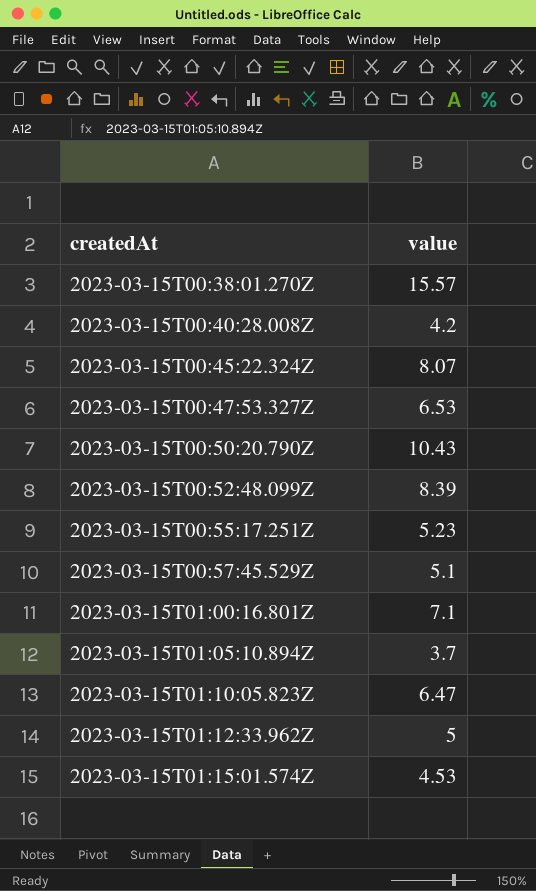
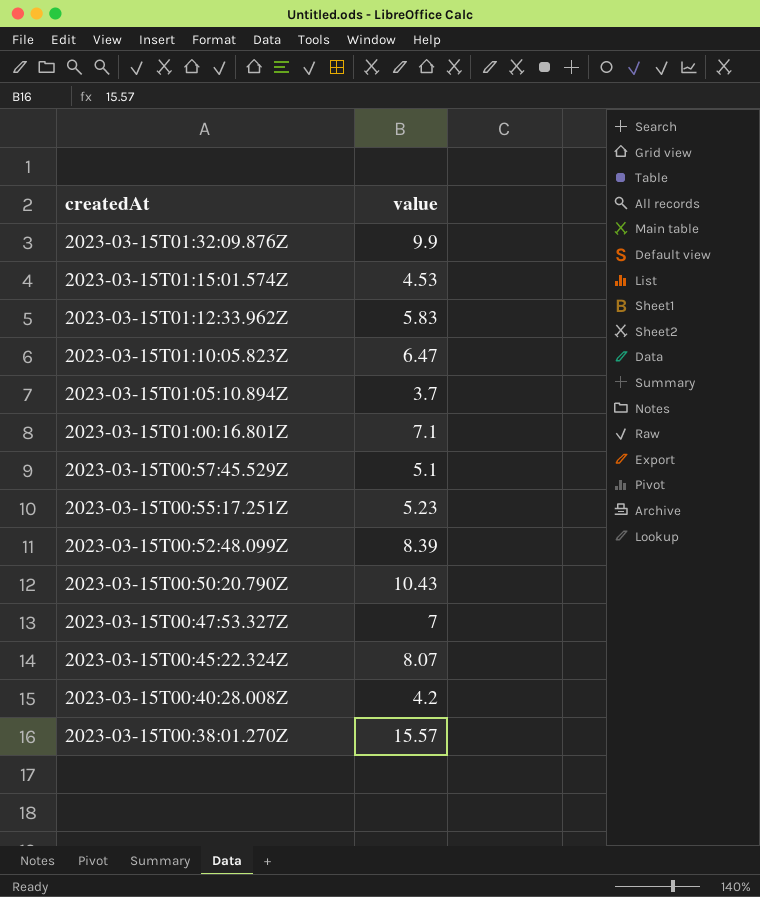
row order: createdAt ascending -> createdAt descending
row 2023-03-15T01:32:09.876Z: none -> 9.9
2023-03-15T01:12:33.962Z | value: 5 -> 5.83
2023-03-15T00:47:53.327Z | value: 6.53 -> 7

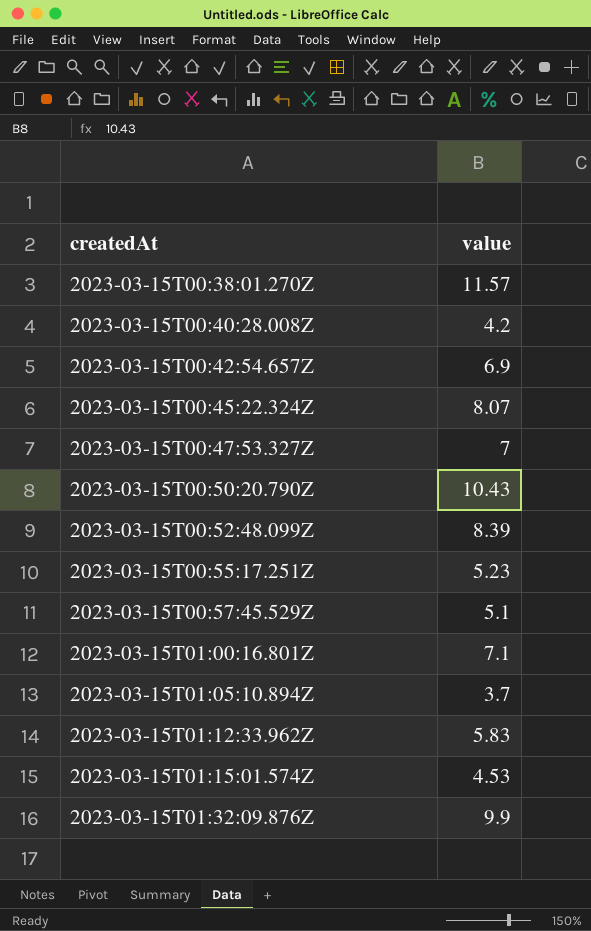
row order: createdAt descending -> createdAt ascending
row 2023-03-15T01:10:05.823Z: 6.47 -> none
2023-03-15T00:38:01.270Z | value: 15.57 -> 11.57
row 2023-03-15T00:42:54.657Z: none -> 6.9

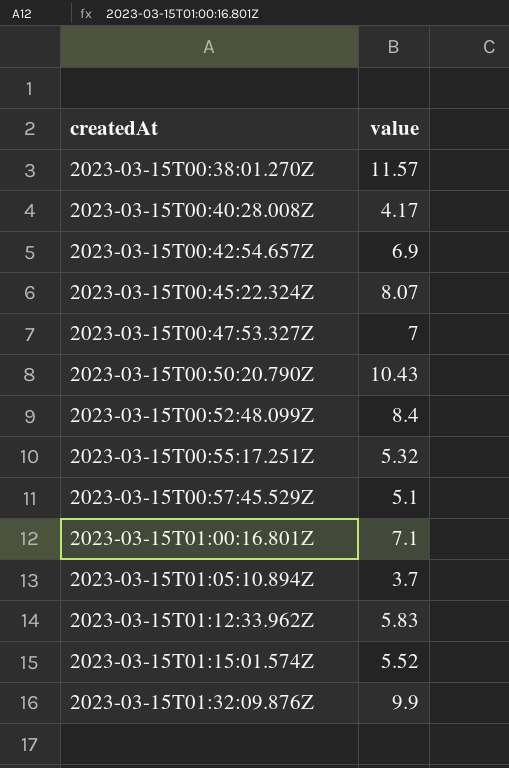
2023-03-15T00:40:28.008Z | value: 4.2 -> 4.17
2023-03-15T00:52:48.099Z | value: 8.39 -> 8.4
2023-03-15T00:55:17.251Z | value: 5.23 -> 5.32
2023-03-15T01:15:01.574Z | value: 4.53 -> 5.52

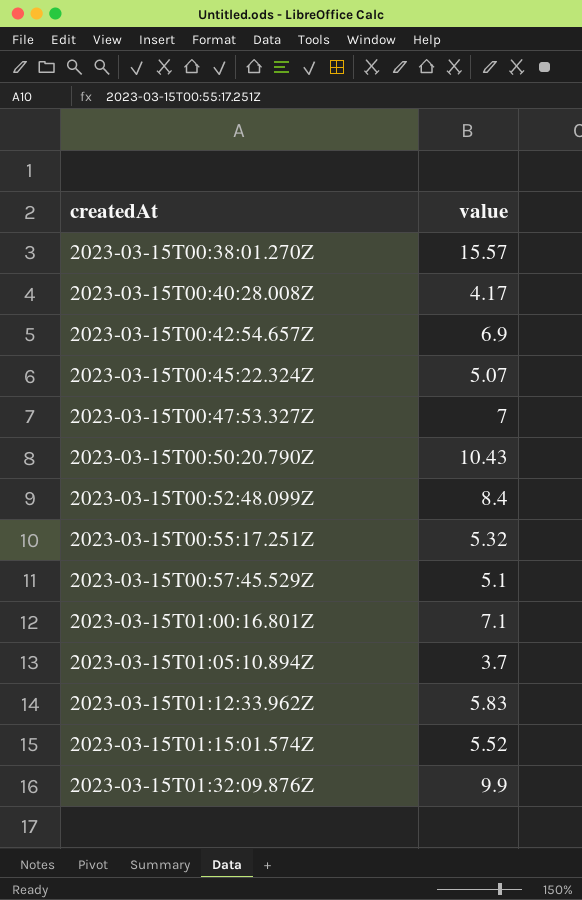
2023-03-15T00:38:01.270Z | value: 11.57 -> 15.57
2023-03-15T00:45:22.324Z | value: 8.07 -> 5.07

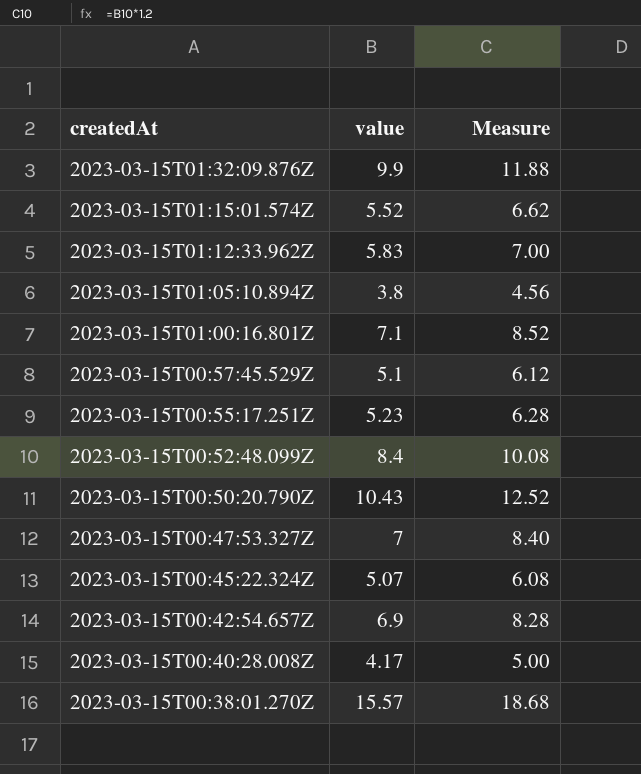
row order: createdAt ascending -> createdAt descending
column Measure | formula: none -> [value] * 1.2
2023-03-15T01:05:10.894Z | value: 3.7 -> 3.8
2023-03-15T00:55:17.251Z | value: 5.32 -> 5.23

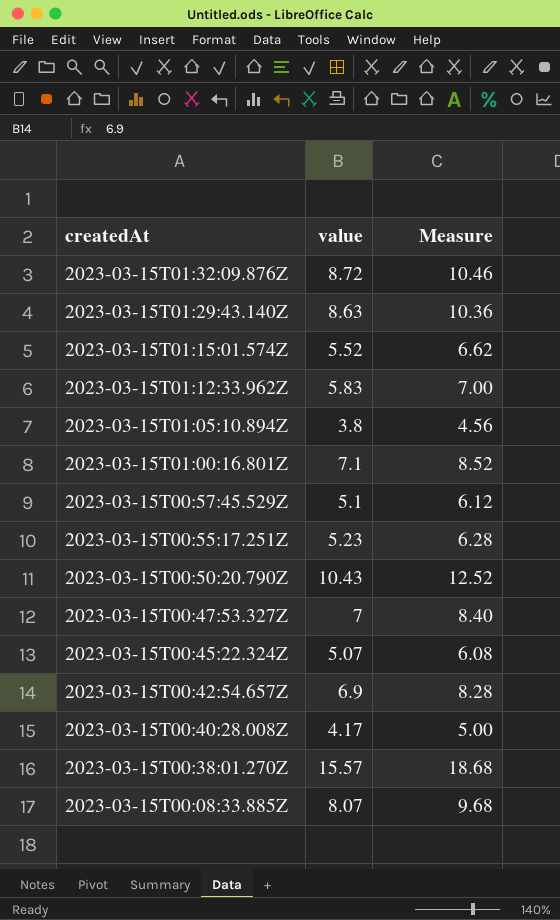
row 2023-03-15T00:52:48.099Z: 8.4 | 10.08 -> none
2023-03-15T01:32:09.876Z | value: 9.9 -> 8.72
2023-03-15T01:32:09.876Z | Measure: 11.88 -> 10.46
row 2023-03-15T01:29:43.140Z: none -> 8.63 | 10.36
row 2023-03-15T00:08:33.885Z: none -> 8.07 | 9.68

